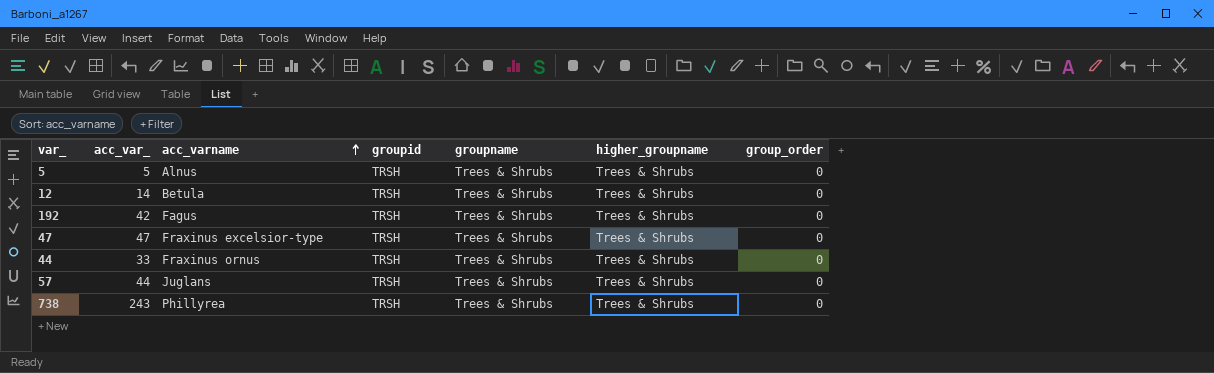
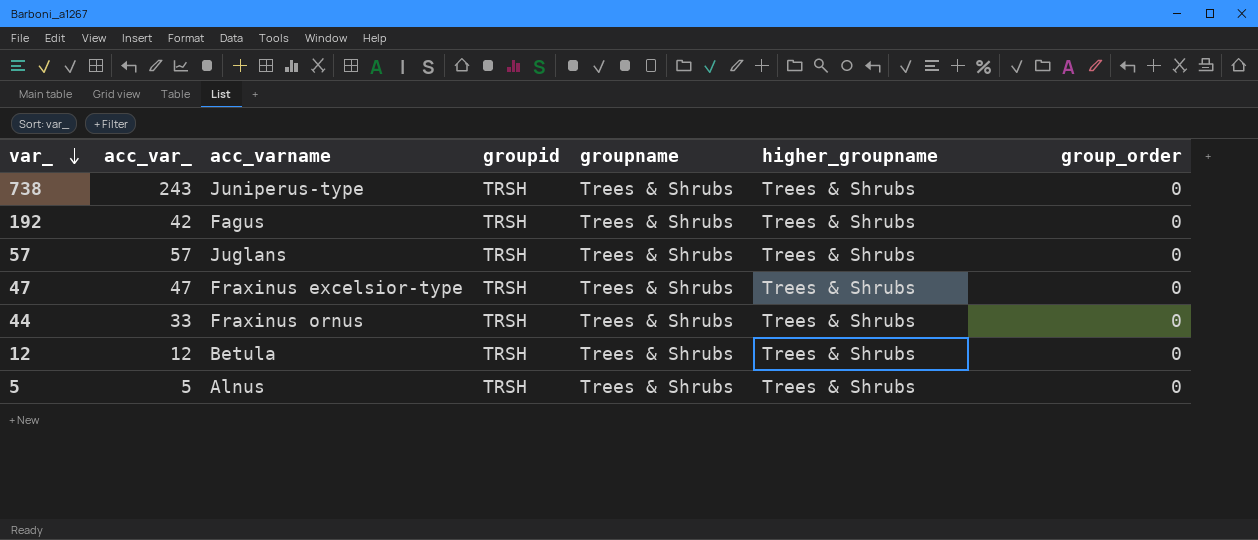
row order: acc_varname ascending -> var_ descending
738 | acc_varname: Phillyrea -> Juniperus-type
57 | acc_var_: 44 -> 57
12 | acc_var_: 14 -> 12

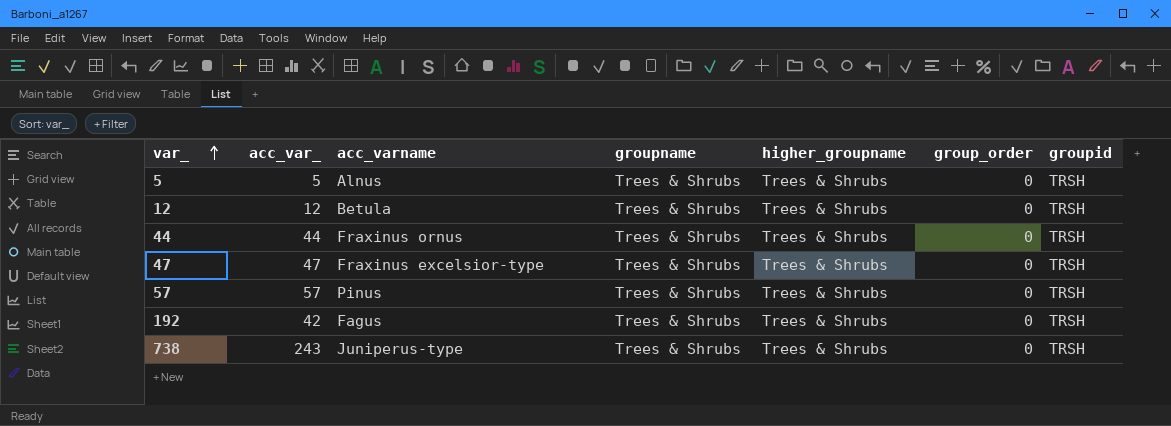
row order: var_ descending -> var_ ascending
column groupid | position: 4 -> 7
44 | acc_var_: 33 -> 44
57 | acc_varname: Juglans -> Pinus

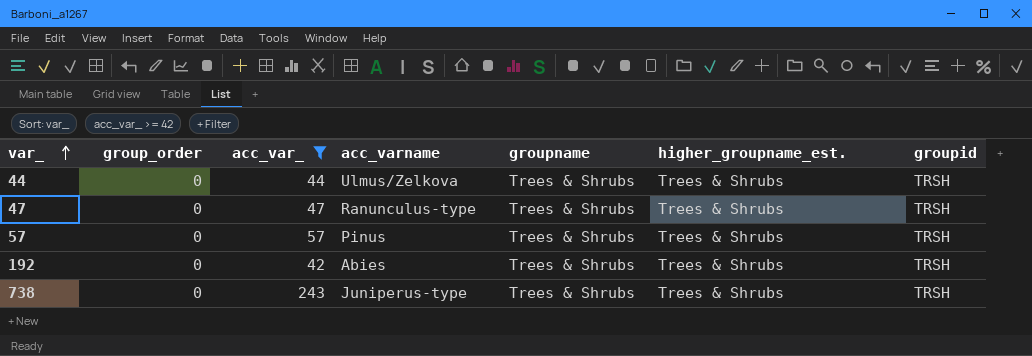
filter: none -> acc_var_ >= 42
column group_order | position: 6 -> 2
column name: higher_groupname -> higher_groupname_est.
44 | acc_varname: Fraxinus ornus -> Ulmus/Zelkova
47 | acc_varname: Fraxinus excelsior-type -> Ranunculus-type
192 | acc_varname: Fagus -> Abies

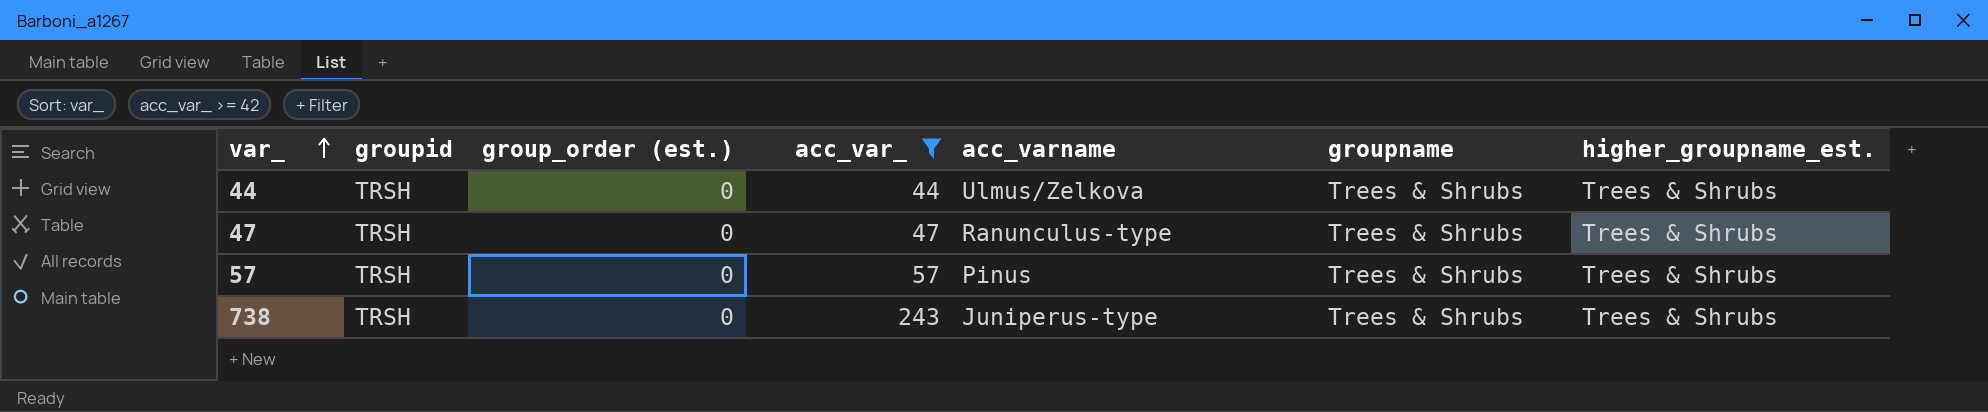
column groupid | position: 7 -> 2
column name: group_order -> group_order (est.)
row 192: 0 | 42 | Abies | Trees & Shrubs | Trees & Shrubs | TRSH -> none

